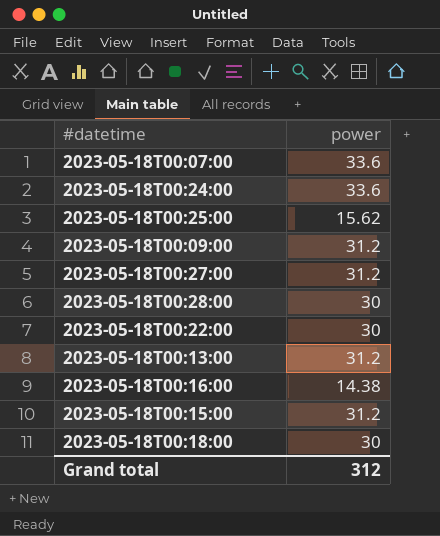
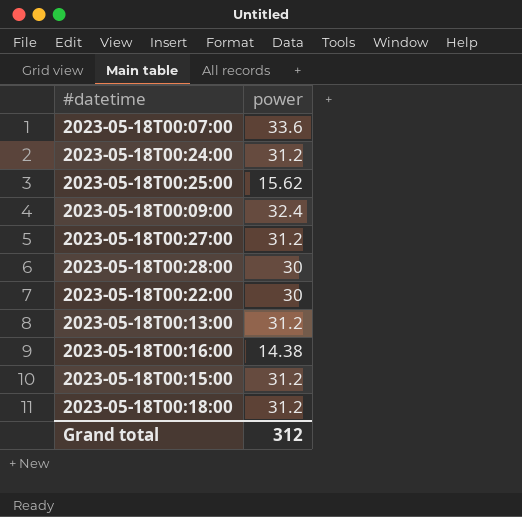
2023-05-18T00:24:00 | power: 33.6 -> 31.2
2023-05-18T00:09:00 | power: 31.2 -> 32.4
2023-05-18T00:18:00 | power: 30 -> 31.2

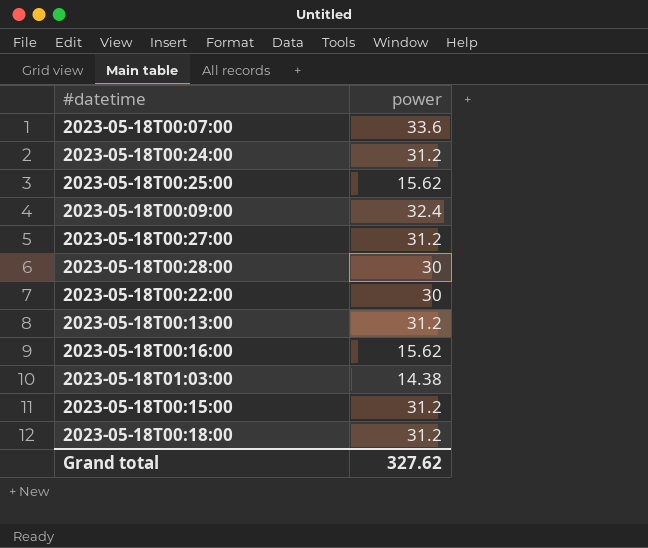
2023-05-18T00:16:00 | power: 14.38 -> 15.62
row 2023-05-18T01:03:00: none -> 14.38
Grand total | power: 312 -> 327.62

